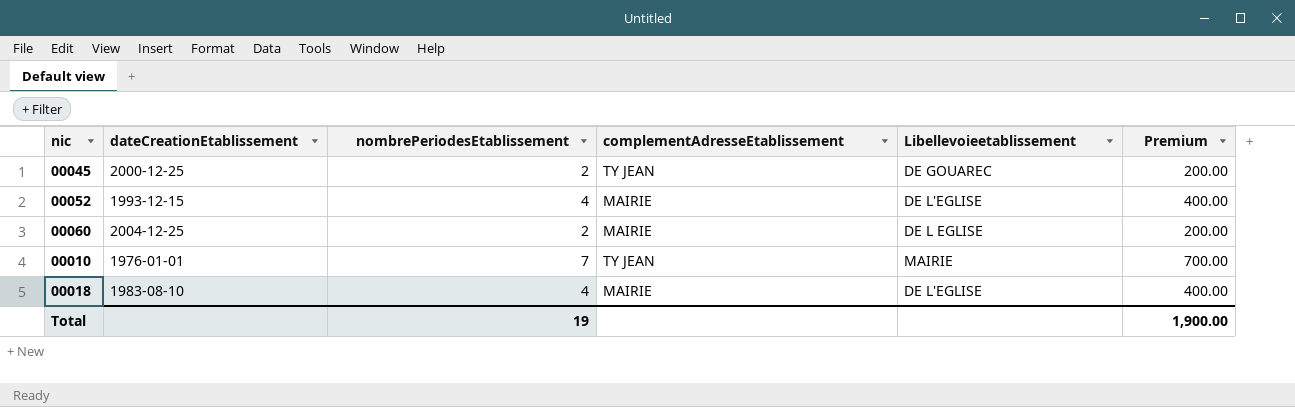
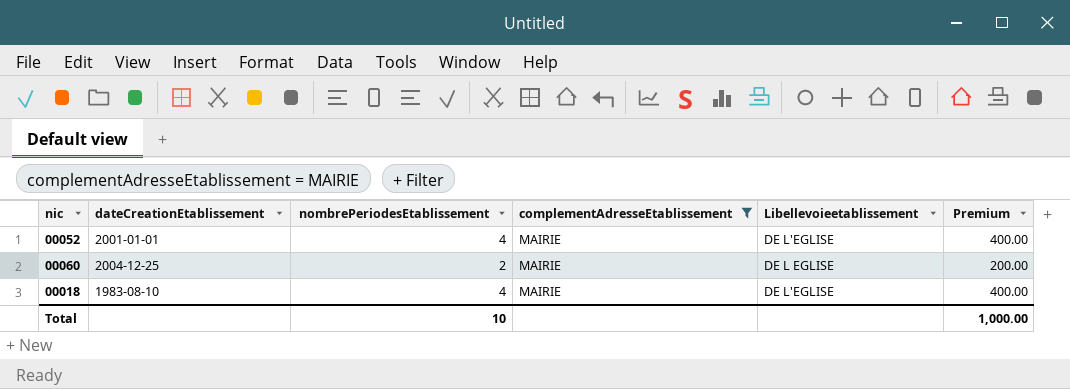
filter: none -> complementAdresseEtablissement = MAIRIE
00052 | dateCreationEtablissement: 1993-12-15 -> 2001-01-01
Total | nombrePeriodesEtablissement: 19 -> 10
Total | Premium: 1,900.00 -> 1,000.00

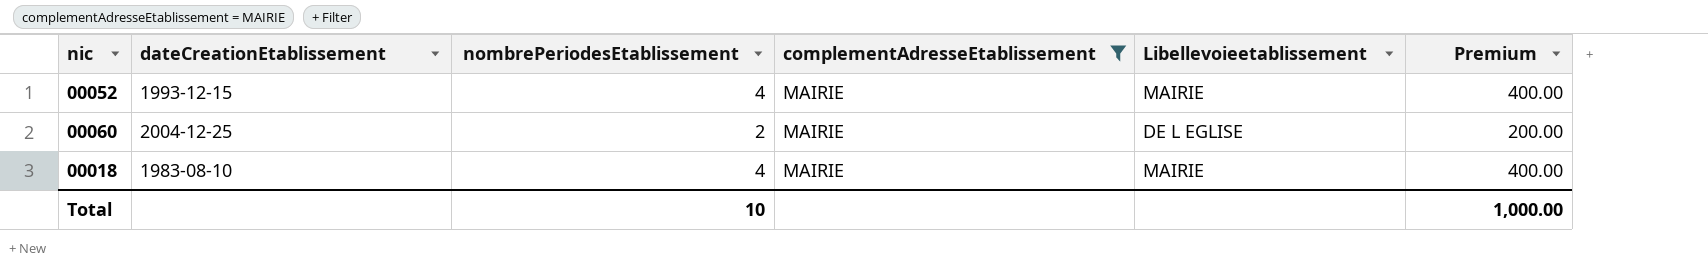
00052 | dateCreationEtablissement: 2001-01-01 -> 1993-12-15
00052 | Libellevoieetablissement: DE L'EGLISE -> MAIRIE
00018 | Libellevoieetablissement: DE L'EGLISE -> MAIRIE

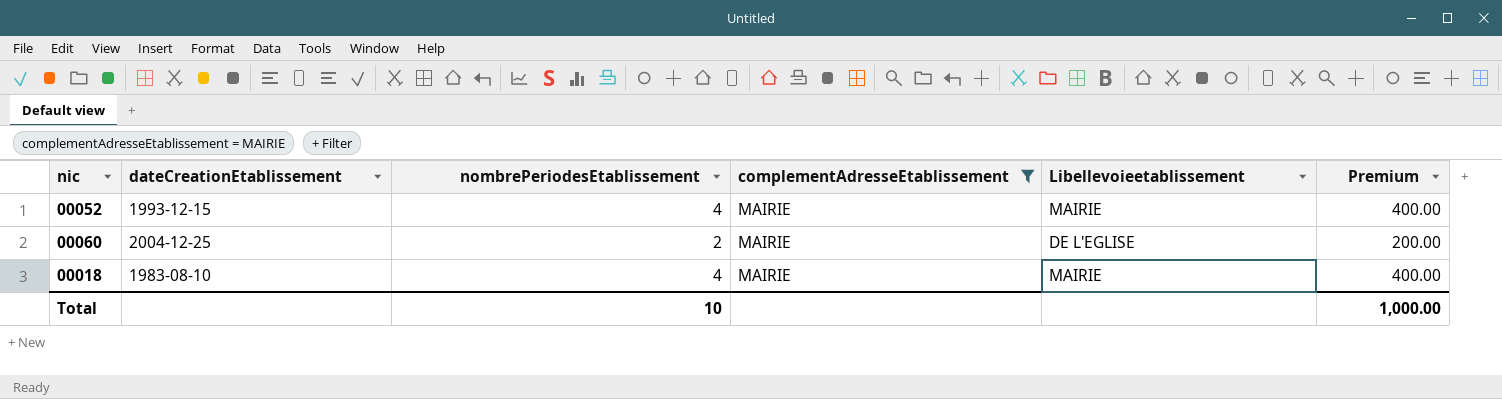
00060 | Libellevoieetablissement: DE L EGLISE -> DE L'EGLISE

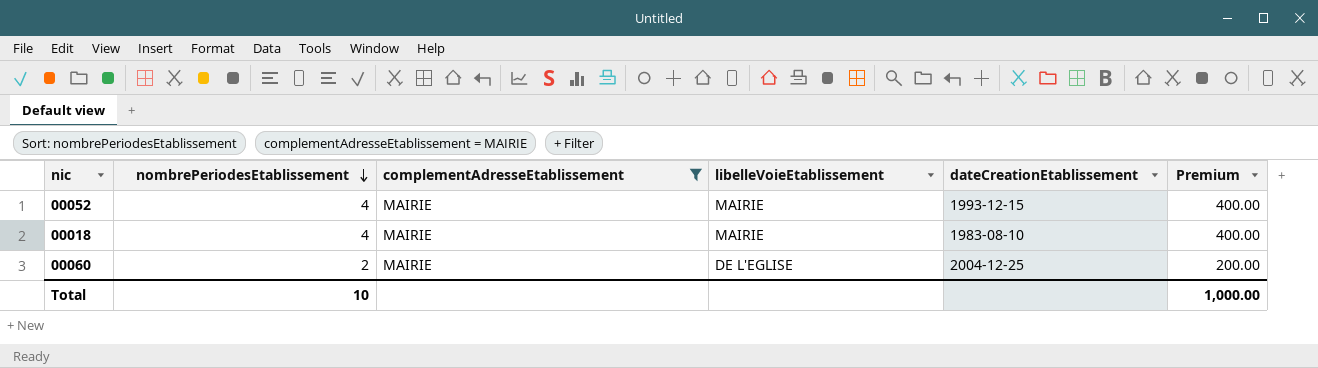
row order: none -> nombrePeriodesEtablissement descending
column name: Libellevoieetablissement -> libelleVoieEtablissement
column dateCreationEtablissement | position: 2 -> 5

